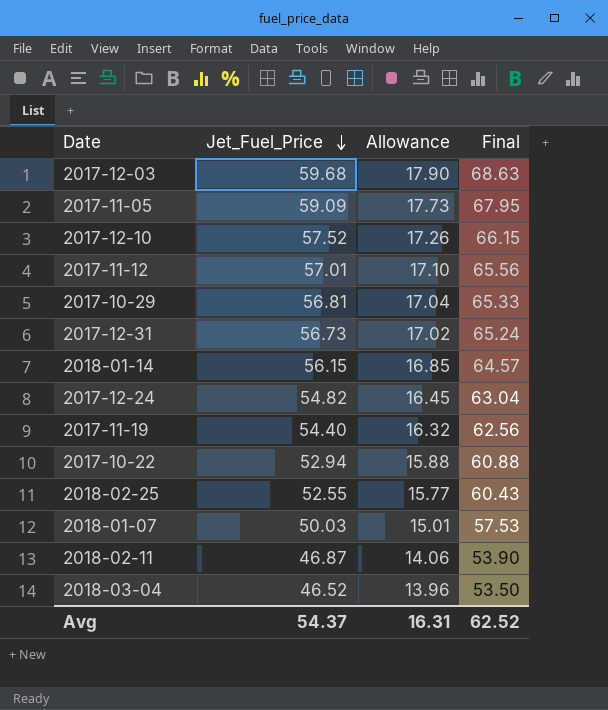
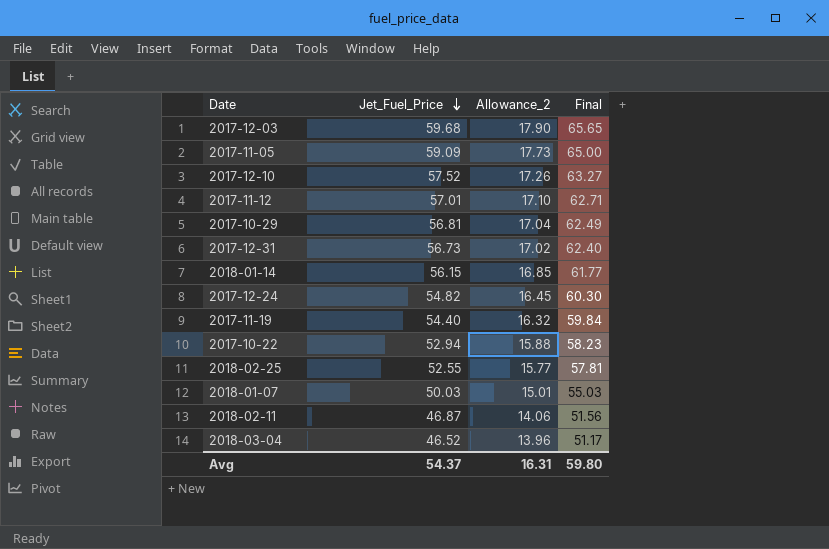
column name: Allowance -> Allowance_2
column Final | formula: [Jet_Fuel_Price] * 1.15 -> [Jet_Fuel_Price] * 1.1
Avg | Final: 62.52 -> 59.80

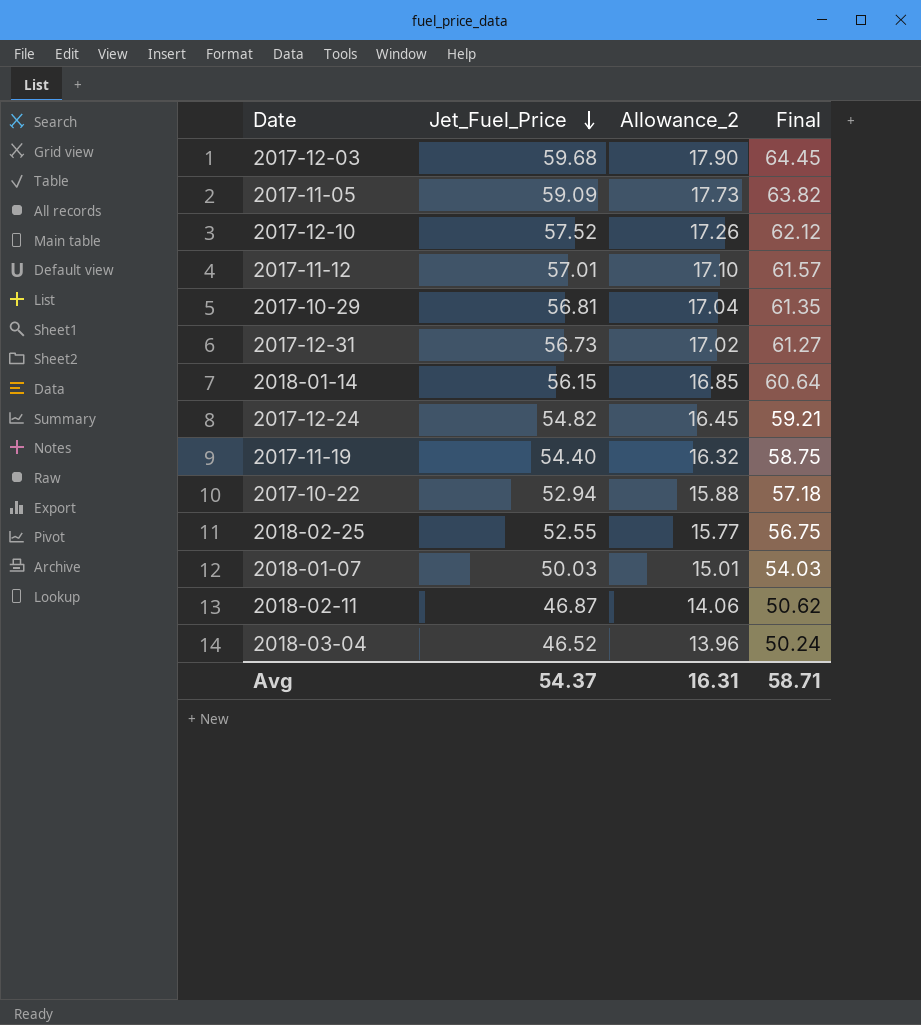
column Final | formula: [Jet_Fuel_Price] * 1.1 -> [Jet_Fuel_Price] * 1.08
Avg | Final: 59.80 -> 58.71

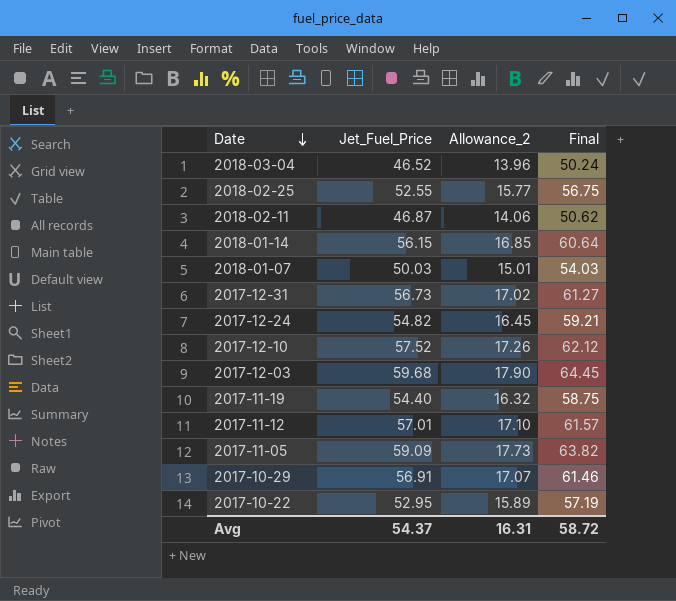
row order: Jet_Fuel_Price descending -> Date descending
2017-10-29 | Jet_Fuel_Price: 56.81 -> 56.91
2017-10-29 | Allowance_2: 17.04 -> 17.07
2017-10-29 | Final: 61.35 -> 61.46
2017-10-22 | Jet_Fuel_Price: 52.94 -> 52.95
2017-10-22 | Allowance_2: 15.88 -> 15.89
2017-10-22 | Final: 57.18 -> 57.19
Avg | Final: 58.71 -> 58.72

